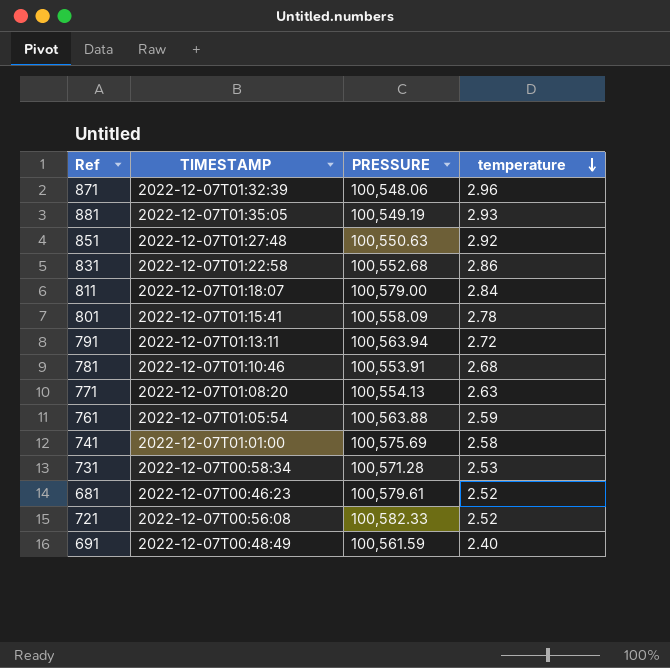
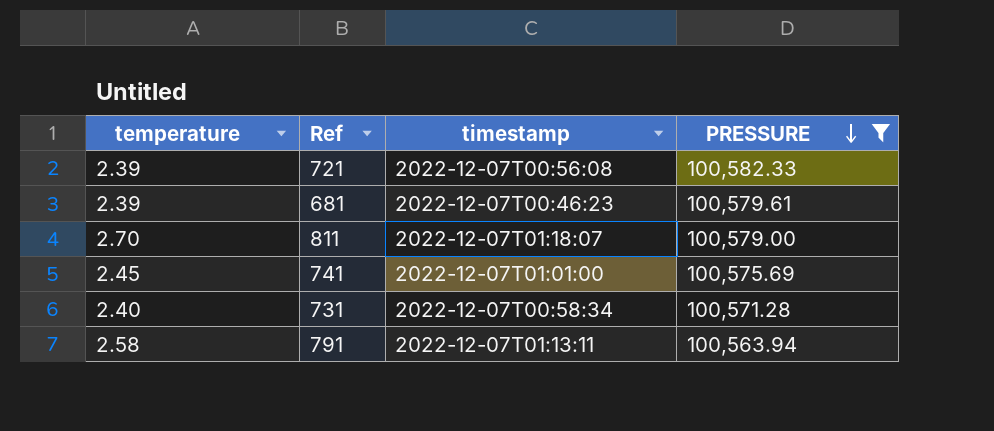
filter: none -> PRESSURE >= 100,563.94
row order: temperature descending -> PRESSURE descending
column temperature | position: 4 -> 1
column name: TIMESTAMP -> timestamp
721 | temperature: 2.52 -> 2.39
681 | temperature: 2.52 -> 2.39
811 | temperature: 2.84 -> 2.70
741 | temperature: 2.58 -> 2.45
731 | temperature: 2.53 -> 2.40
791 | temperature: 2.72 -> 2.58

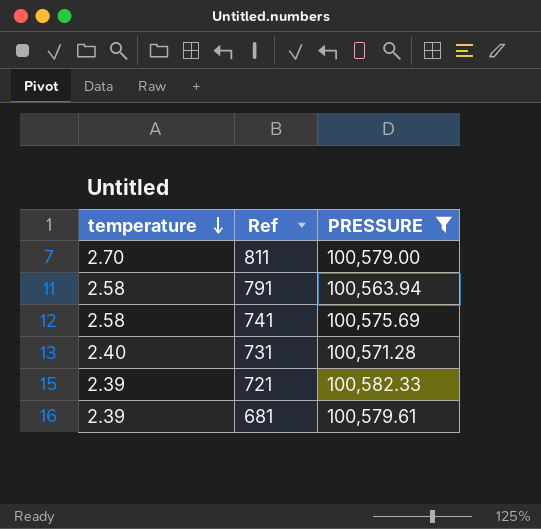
row order: PRESSURE descending -> temperature descending
column timestamp | position: 3 -> none
741 | temperature: 2.45 -> 2.58

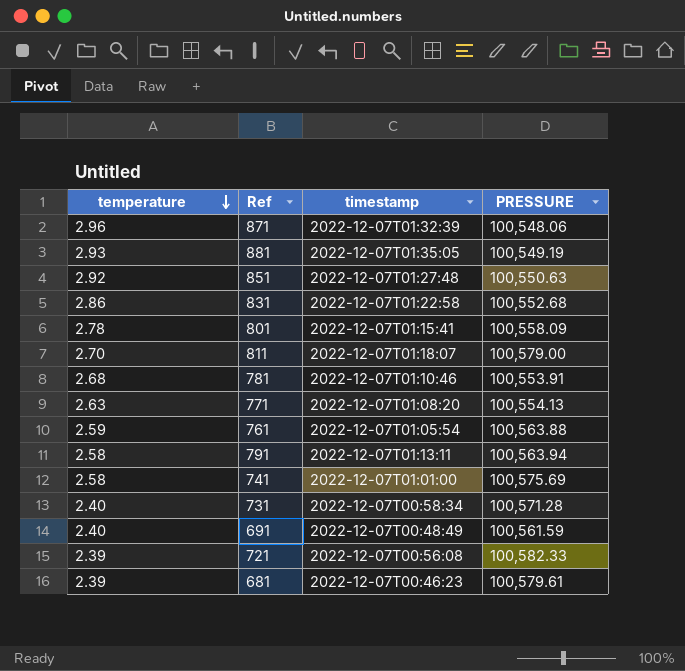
filter: PRESSURE >= 100,563.94 -> none
column timestamp | position: none -> 3

